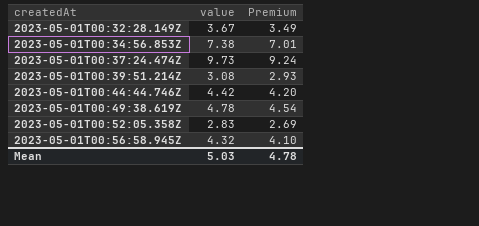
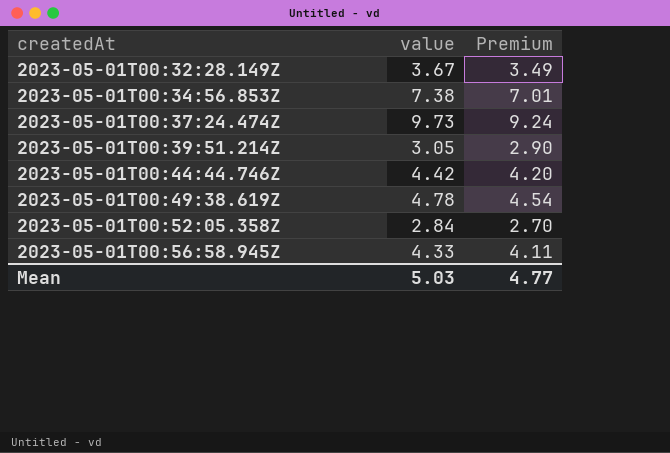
2023-05-01T00:39:51.214Z | value: 3.08 -> 3.05
2023-05-01T00:39:51.214Z | Premium: 2.93 -> 2.90
2023-05-01T00:52:05.358Z | value: 2.83 -> 2.84
2023-05-01T00:52:05.358Z | Premium: 2.69 -> 2.70
2023-05-01T00:56:58.945Z | value: 4.32 -> 4.33
2023-05-01T00:56:58.945Z | Premium: 4.10 -> 4.11
Mean | Premium: 4.78 -> 4.77

